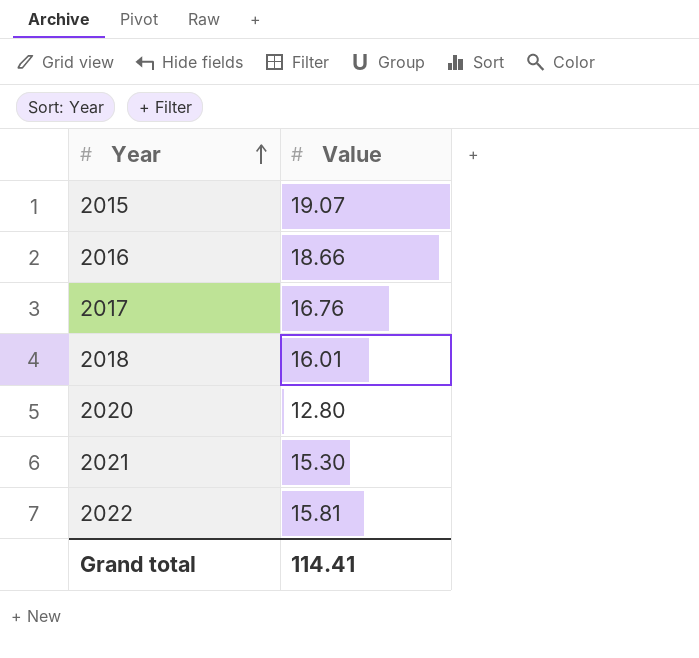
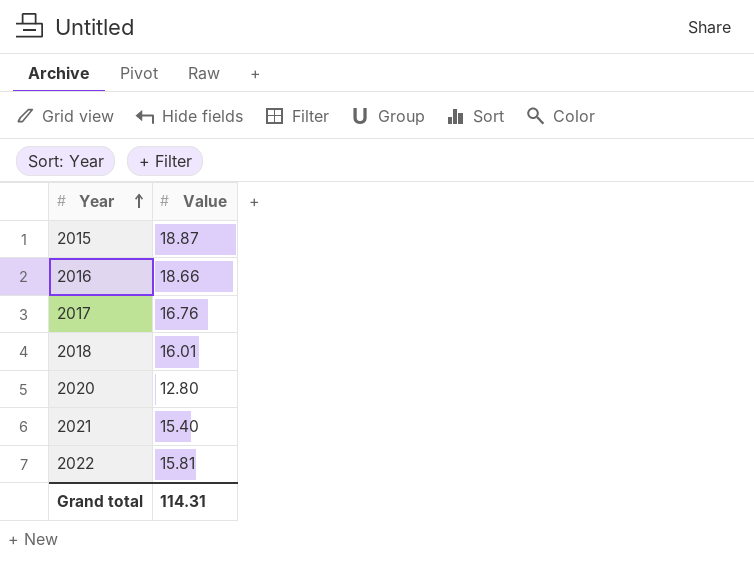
2015 | Value: 19.07 -> 18.87
2021 | Value: 15.30 -> 15.40
Grand total | Value: 114.41 -> 114.31

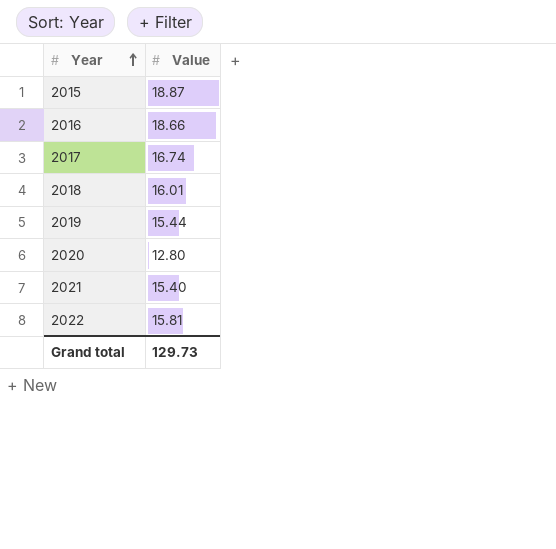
2017 | Value: 16.76 -> 16.74
row 2019: none -> 15.44
Grand total | Value: 114.31 -> 129.73

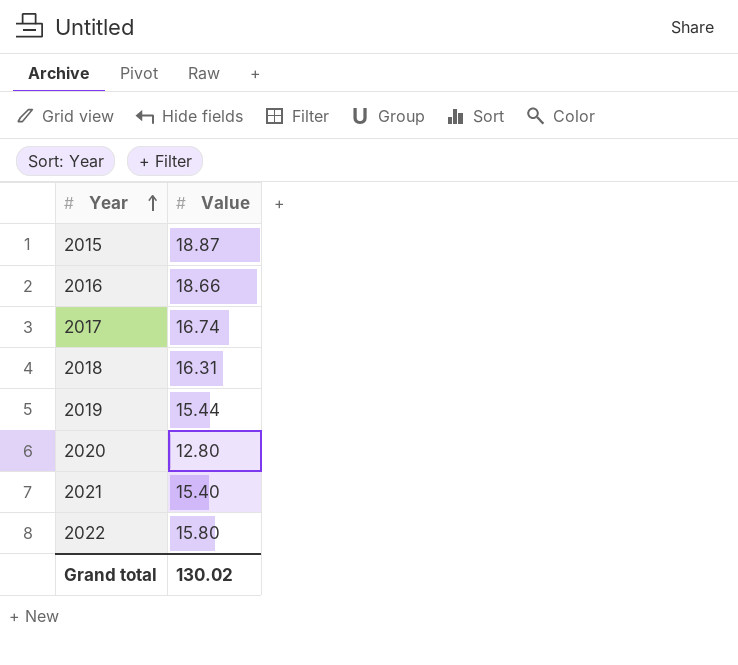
2018 | Value: 16.01 -> 16.31
2022 | Value: 15.81 -> 15.80
Grand total | Value: 129.73 -> 130.02

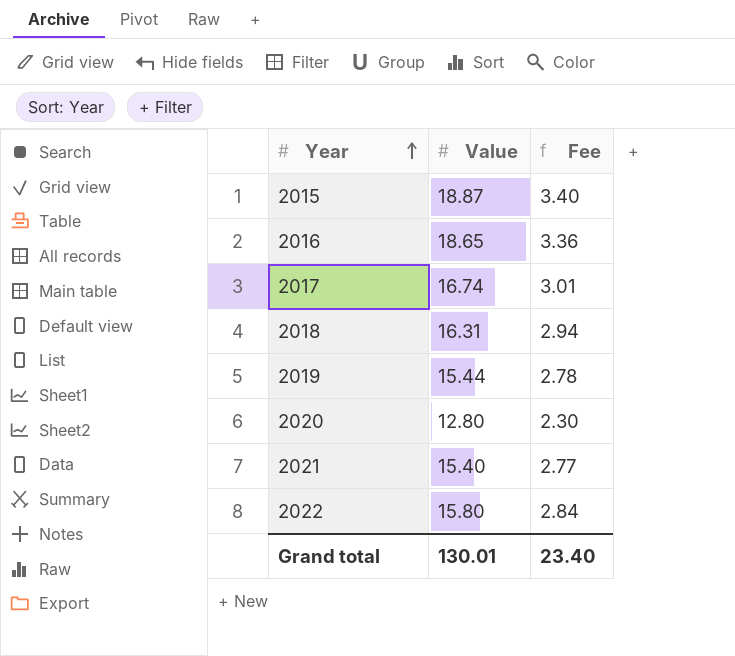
column Fee | formula: none -> [Value] * 0.18
2016 | Value: 18.66 -> 18.65
Grand total | Value: 130.02 -> 130.01

